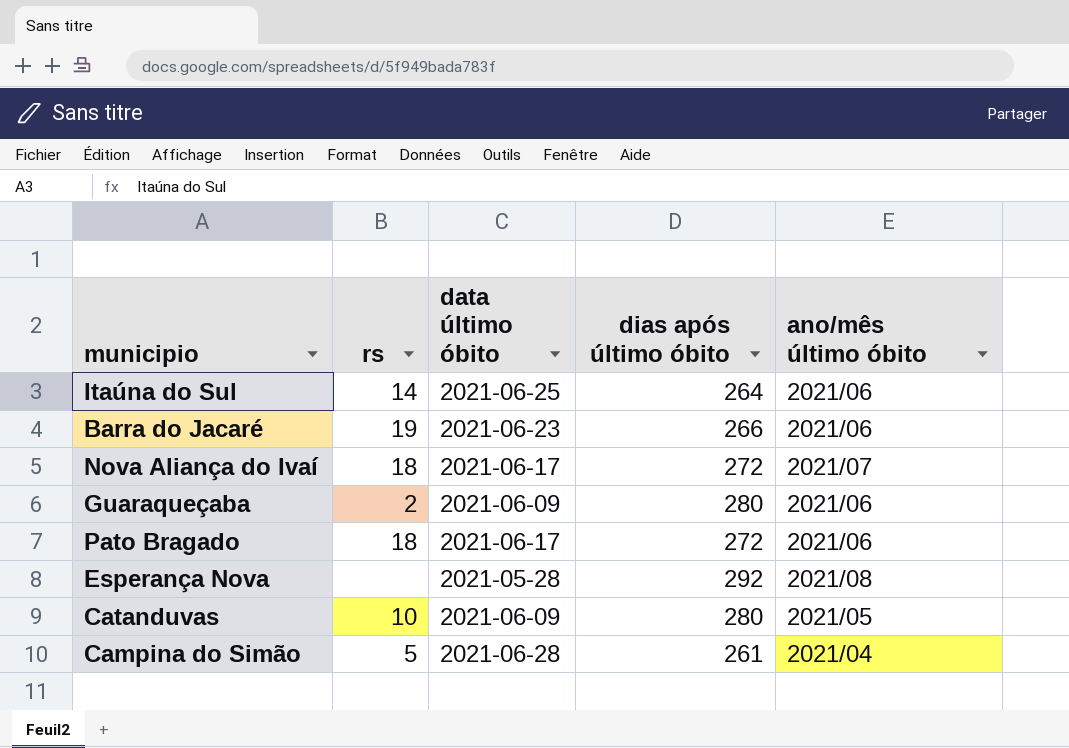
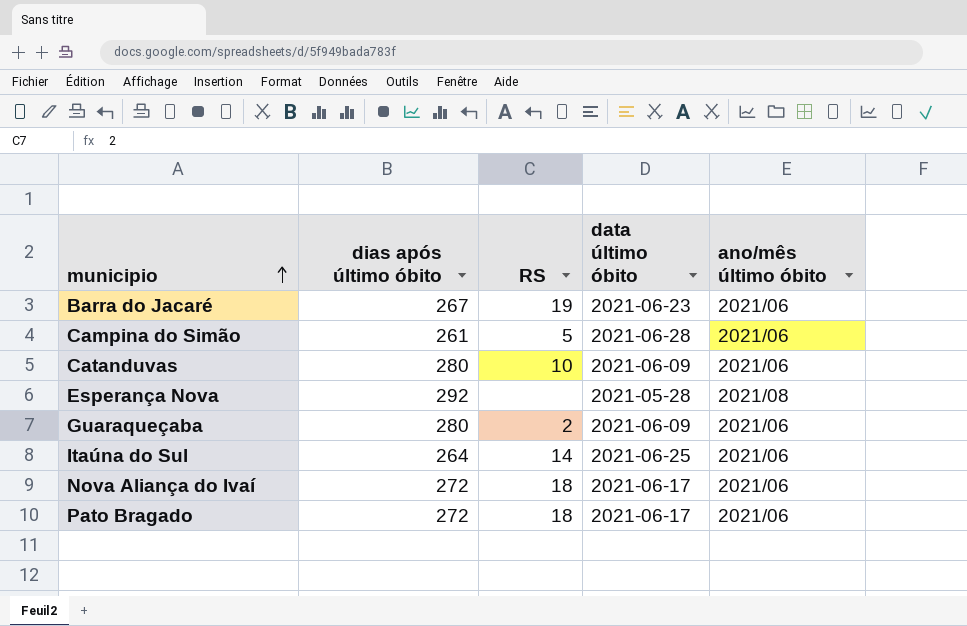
row order: none -> municipio ascending
column dias após último óbito | position: 4 -> 2
column name: rs -> RS
Barra do Jacaré | dias após último óbito: 266 -> 267
Campina do Simão | ano/mês último óbito: 2021/04 -> 2021/06
Catanduvas | ano/mês último óbito: 2021/05 -> 2021/06
Nova Aliança do Ivaí | ano/mês último óbito: 2021/07 -> 2021/06

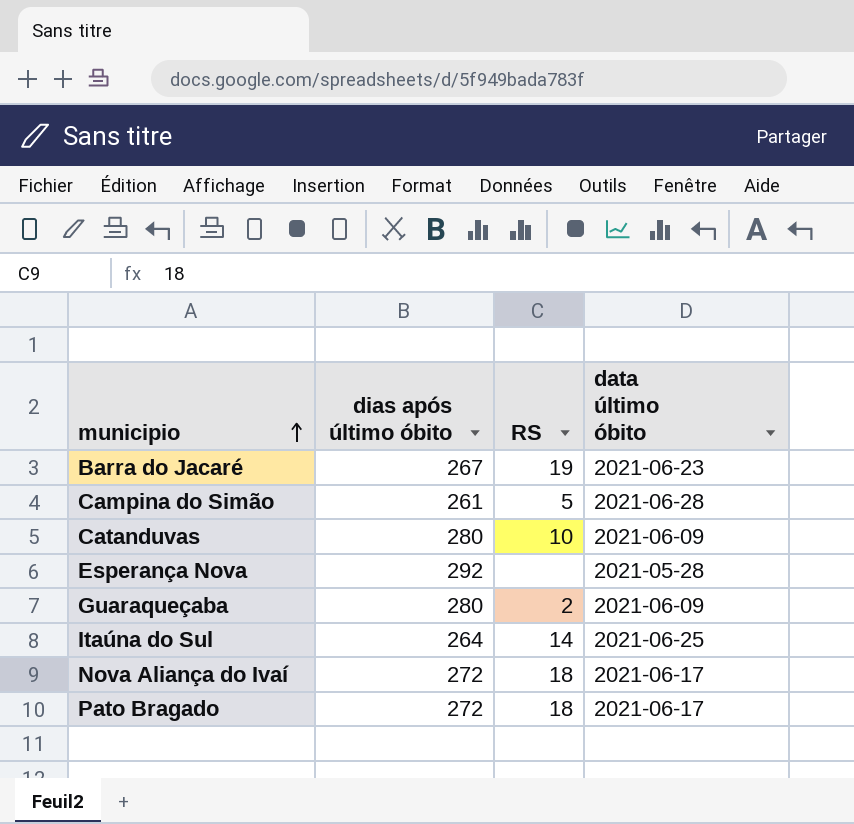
column ano/mês último óbito | position: 5 -> none

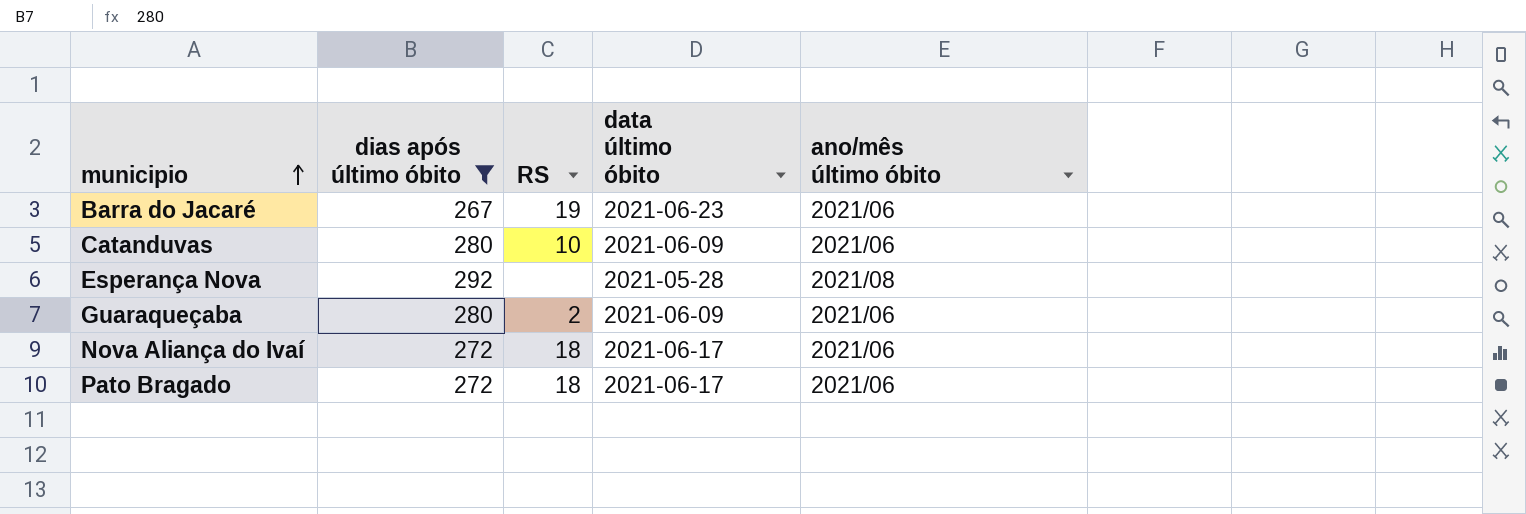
filter: none -> dias após último óbito >= 267
column ano/mês último óbito | position: none -> 5

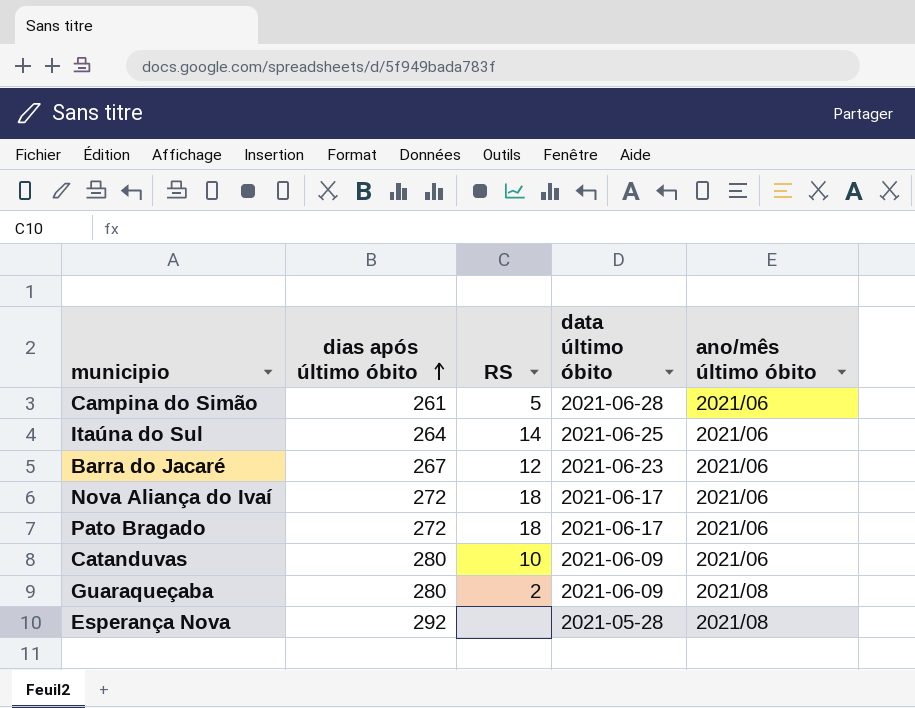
filter: dias após último óbito >= 267 -> none
row order: municipio ascending -> dias após último óbito ascending
Barra do Jacaré | RS: 19 -> 12
Guaraqueçaba | ano/mês último óbito: 2021/06 -> 2021/08

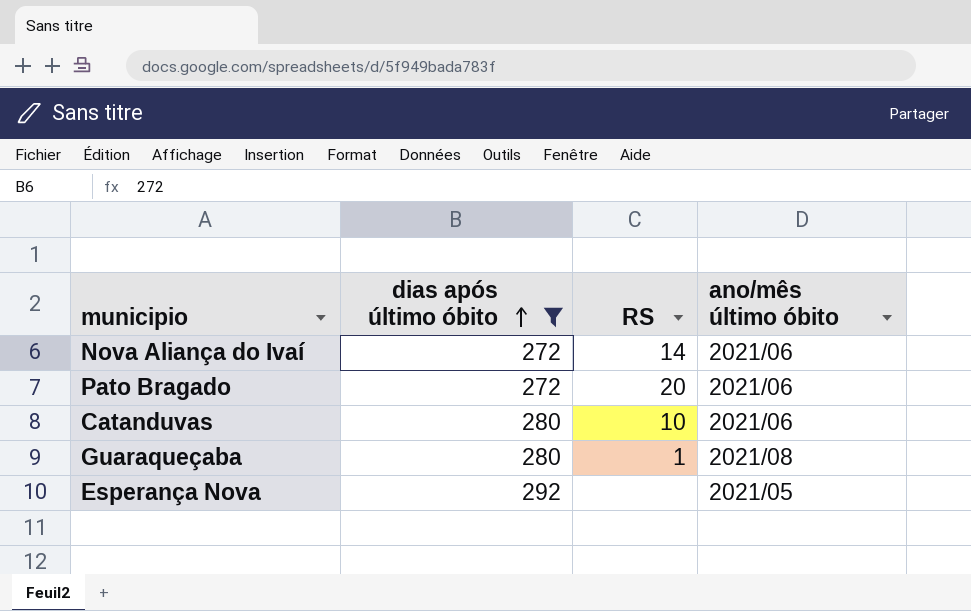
filter: none -> dias após último óbito >= 272
column data último óbito | position: 4 -> none
Nova Aliança do Ivaí | RS: 18 -> 14
Pato Bragado | RS: 18 -> 20
Guaraqueçaba | RS: 2 -> 1
Esperança Nova | ano/mês último óbito: 2021/08 -> 2021/05

